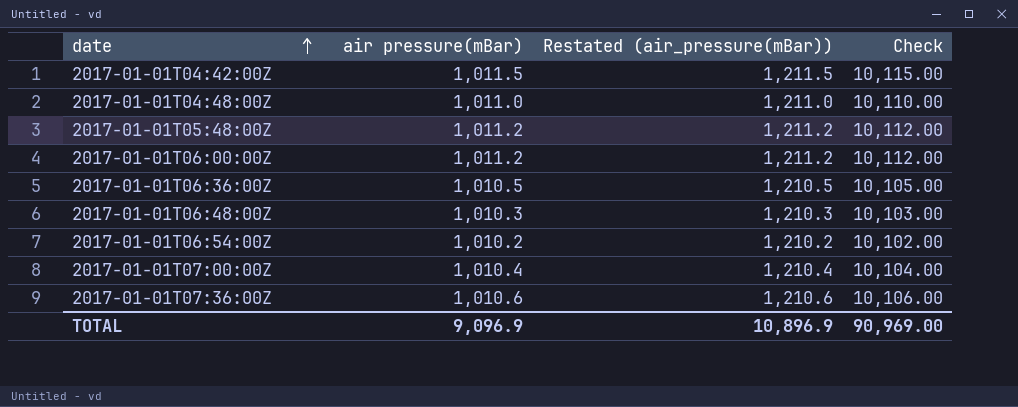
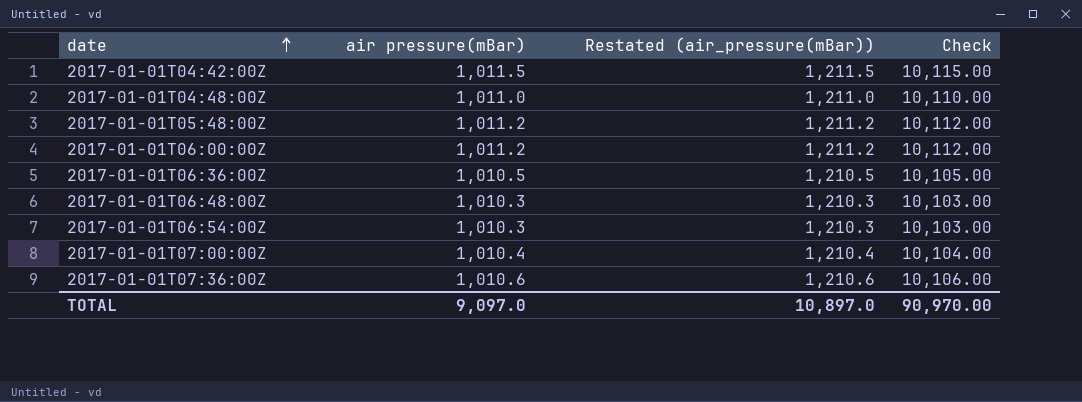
2017-01-01T06:54:00Z | air pressure(mBar): 1,010.2 -> 1,010.3
2017-01-01T06:54:00Z | Restated (air_pressure(mBar)): 1,210.2 -> 1,210.3
2017-01-01T06:54:00Z | Check: 10,102.00 -> 10,103.00
TOTAL | air pressure(mBar): 9,096.9 -> 9,097.0
TOTAL | Restated (air_pressure(mBar)): 10,896.9 -> 10,897.0
TOTAL | Check: 90,969.00 -> 90,970.00

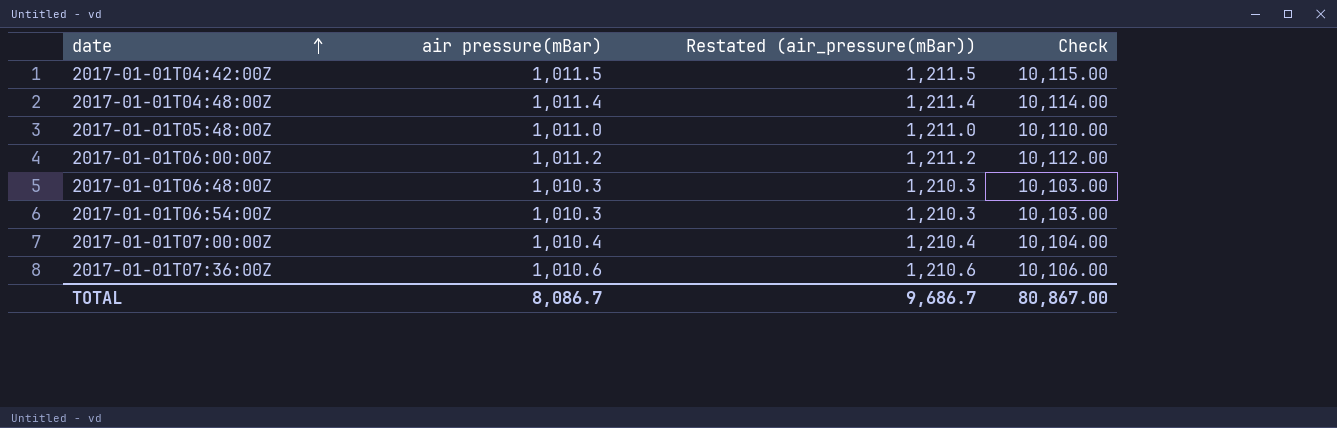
row 2017-01-01T06:36:00Z: 1,010.5 | 1,210.5 | 10,105.00 -> none
2017-01-01T04:48:00Z | air pressure(mBar): 1,011.0 -> 1,011.4
2017-01-01T04:48:00Z | Restated (air_pressure(mBar)): 1,211.0 -> 1,211.4
2017-01-01T04:48:00Z | Check: 10,110.00 -> 10,114.00
2017-01-01T05:48:00Z | air pressure(mBar): 1,011.2 -> 1,011.0
2017-01-01T05:48:00Z | Restated (air_pressure(mBar)): 1,211.2 -> 1,211.0
2017-01-01T05:48:00Z | Check: 10,112.00 -> 10,110.00
TOTAL | air pressure(mBar): 9,097.0 -> 8,086.7
TOTAL | Restated (air_pressure(mBar)): 10,897.0 -> 9,686.7
TOTAL | Check: 90,970.00 -> 80,867.00

